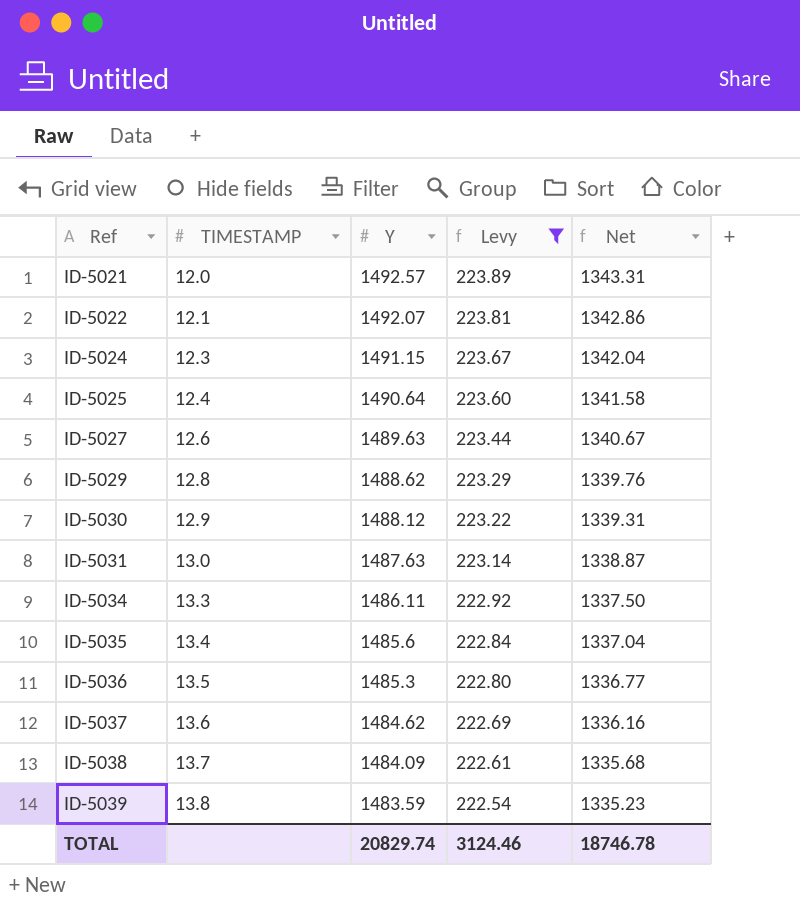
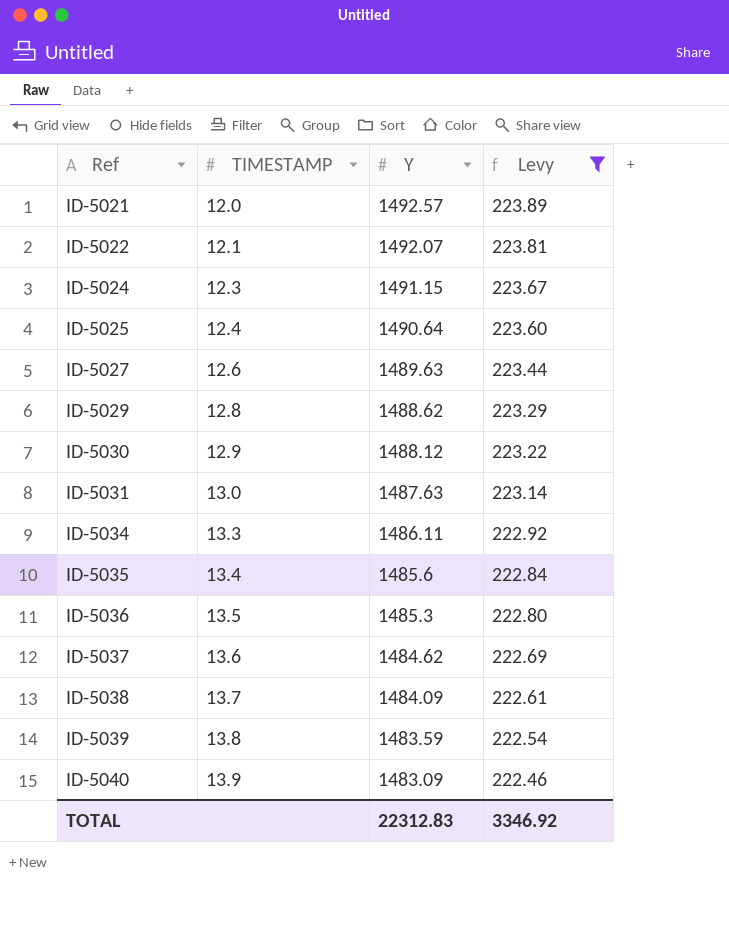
column Net | formula: [Y] * 0.9 -> none
row ID-5040: none -> 13.9 | 1483.09 | 222.46
TOTAL | Y: 20829.74 -> 22312.83
TOTAL | Levy: 3124.46 -> 3346.92

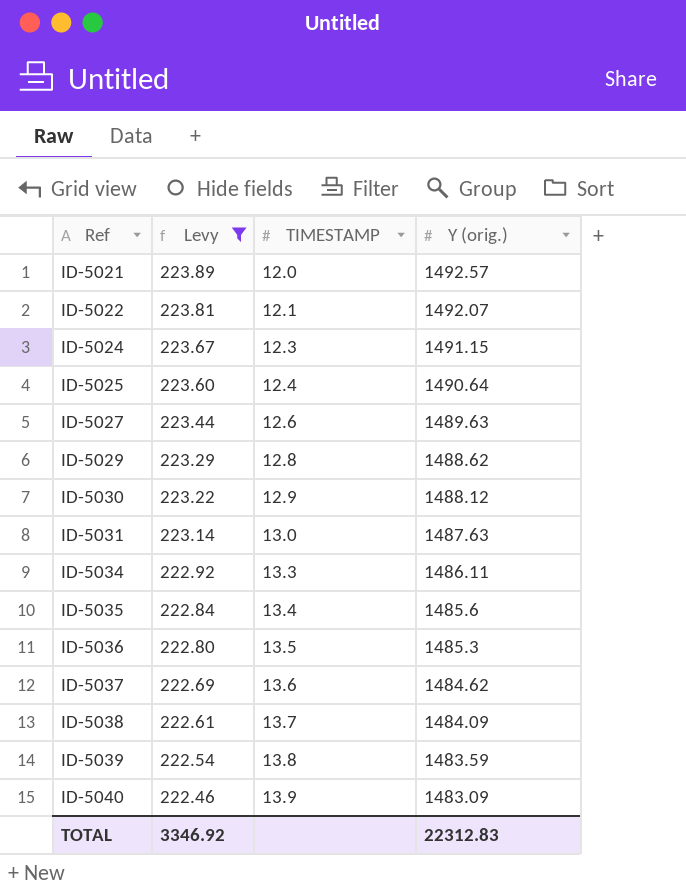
column Levy | position: 4 -> 2
column name: Y -> Y (orig.)

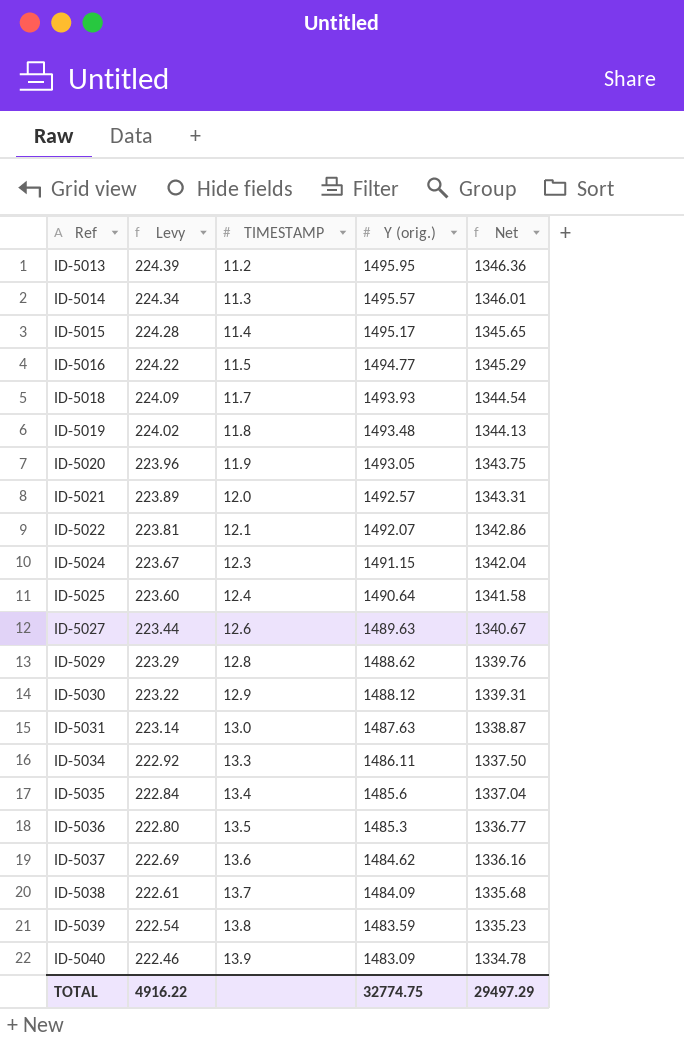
filter: Levy <= 223.89 -> none
column Net | formula: none -> [Y (orig.)] * 0.9
TOTAL | Levy: 3346.92 -> 4916.22
TOTAL | Y (orig.): 22312.83 -> 32774.75

